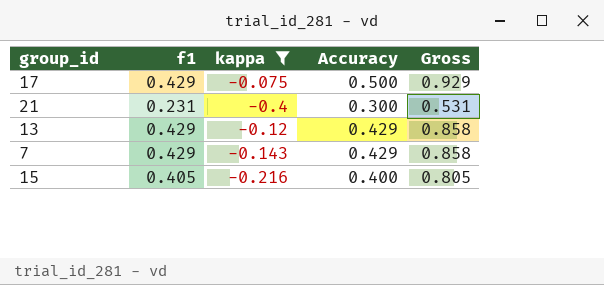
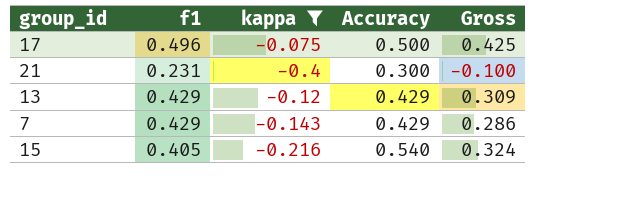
column Gross | formula: [f1] + [Accuracy] -> [kappa] + [Accuracy]
17 | f1: 0.429 -> 0.496
15 | Accuracy: 0.400 -> 0.540

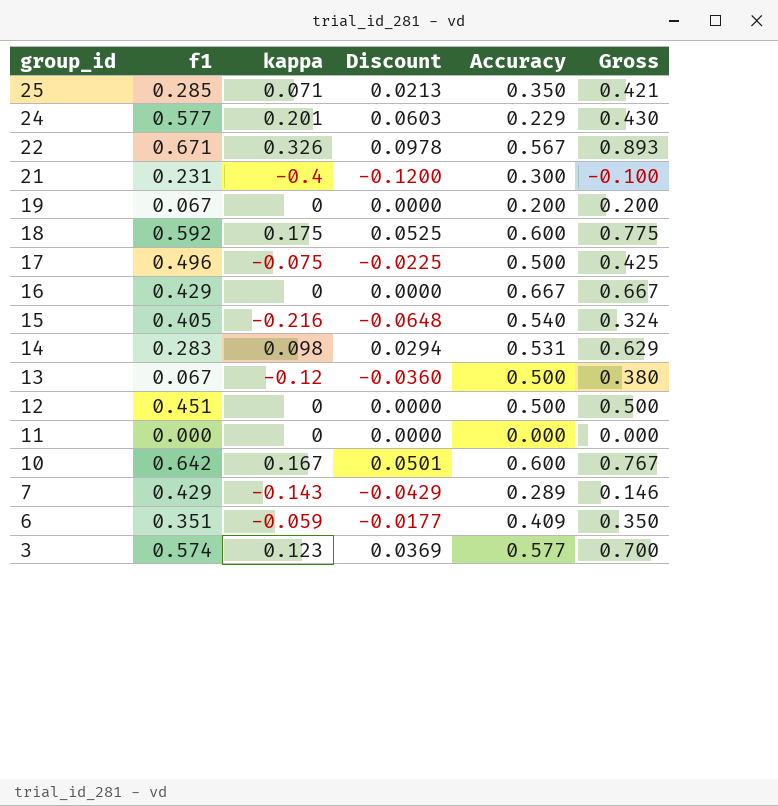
filter: kappa <= -0.075 -> none
row order: none -> group_id descending
column Discount | formula: none -> [kappa] * 0.3
13 | f1: 0.429 -> 0.067
13 | Accuracy: 0.429 -> 0.500
13 | Gross: 0.309 -> 0.380
7 | Accuracy: 0.429 -> 0.289
7 | Gross: 0.286 -> 0.146

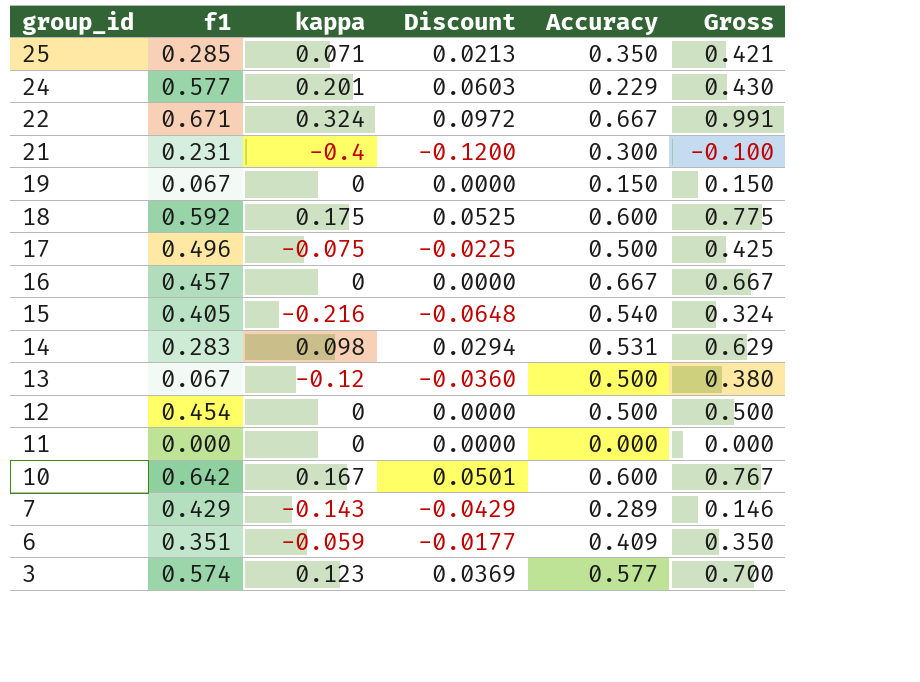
22 | kappa: 0.326 -> 0.324
22 | Discount: 0.0978 -> 0.0972
22 | Accuracy: 0.567 -> 0.667
22 | Gross: 0.893 -> 0.991
19 | Accuracy: 0.200 -> 0.150
19 | Gross: 0.200 -> 0.150
16 | f1: 0.429 -> 0.457
12 | f1: 0.451 -> 0.454

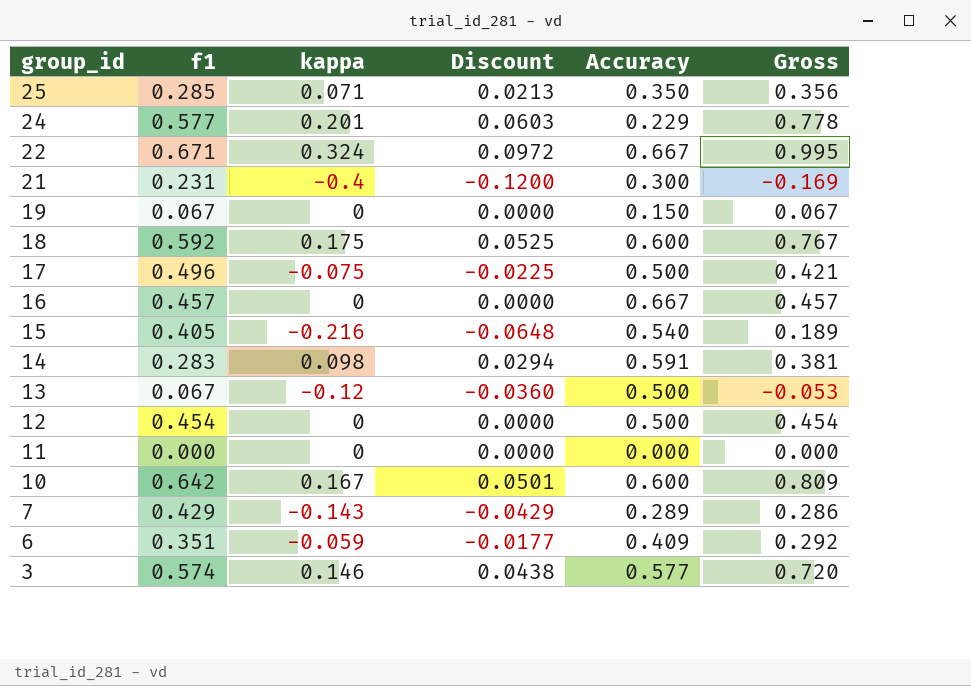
column Gross | formula: [kappa] + [Accuracy] -> [f1] + [kappa]
14 | Accuracy: 0.531 -> 0.591
3 | kappa: 0.123 -> 0.146
3 | Discount: 0.0369 -> 0.0438

